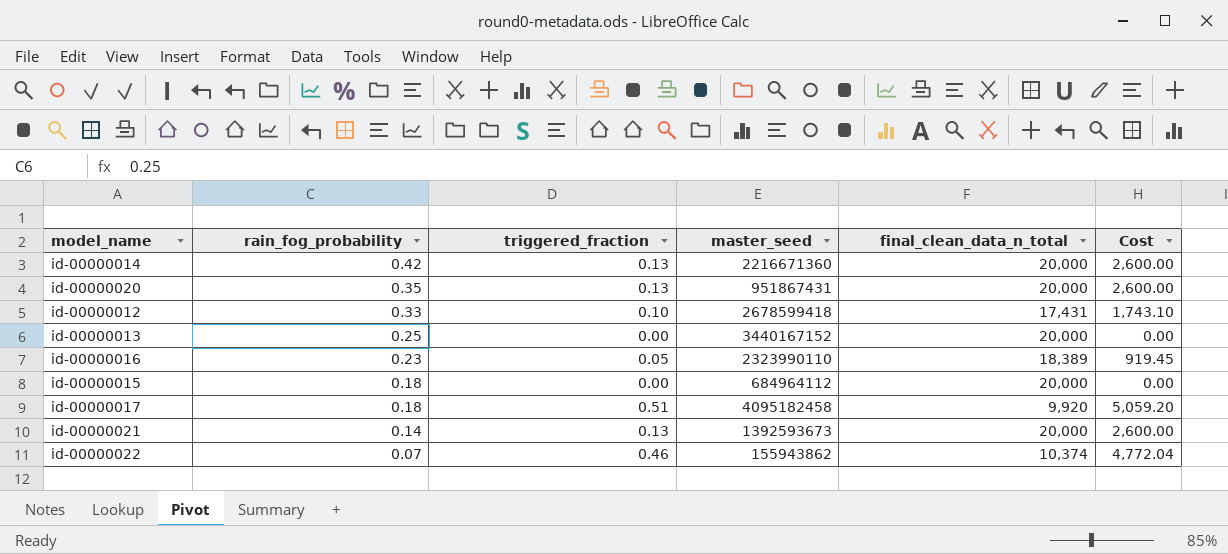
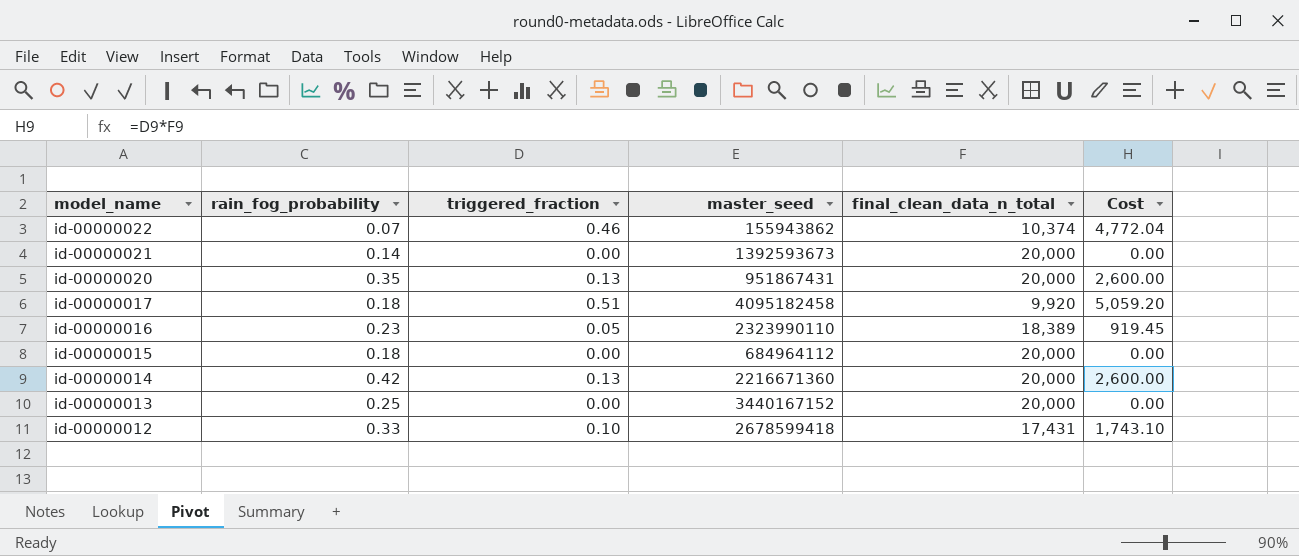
row order: rain_fog_probability descending -> model_name descending
id-00000021 | triggered_fraction: 0.13 -> 0.00
id-00000021 | Cost: 2,600.00 -> 0.00

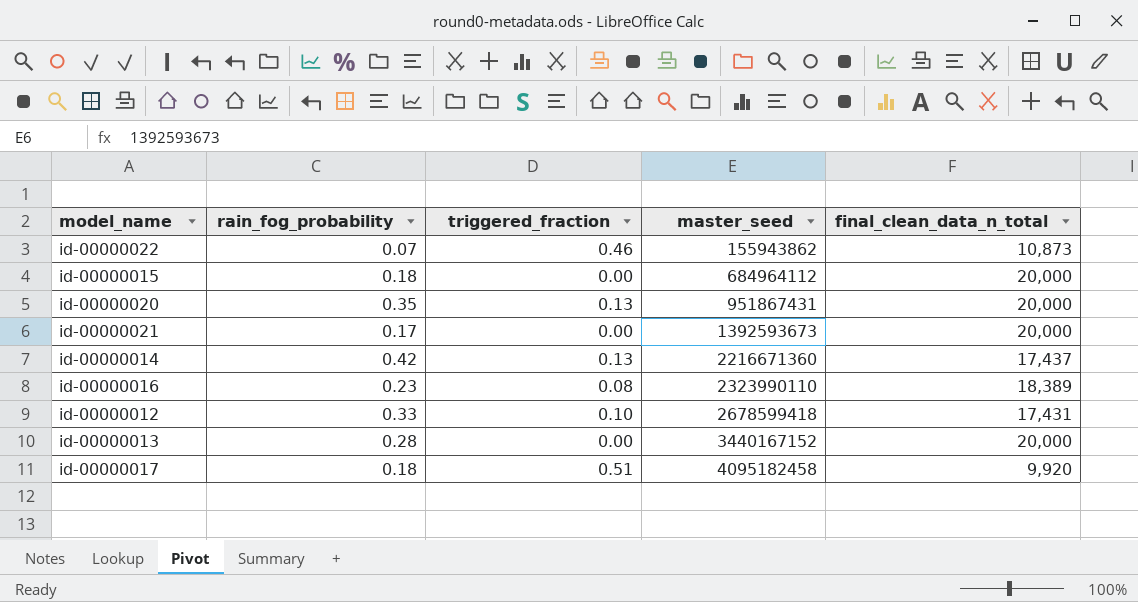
row order: model_name descending -> master_seed ascending
column Cost | formula: [triggered_fraction] * [final_clean_data_n_total] -> none
id-00000022 | final_clean_data_n_total: 10,374 -> 10,873
id-00000021 | rain_fog_probability: 0.14 -> 0.17
id-00000014 | final_clean_data_n_total: 20,000 -> 17,437
id-00000016 | triggered_fraction: 0.05 -> 0.08
id-00000013 | rain_fog_probability: 0.25 -> 0.28

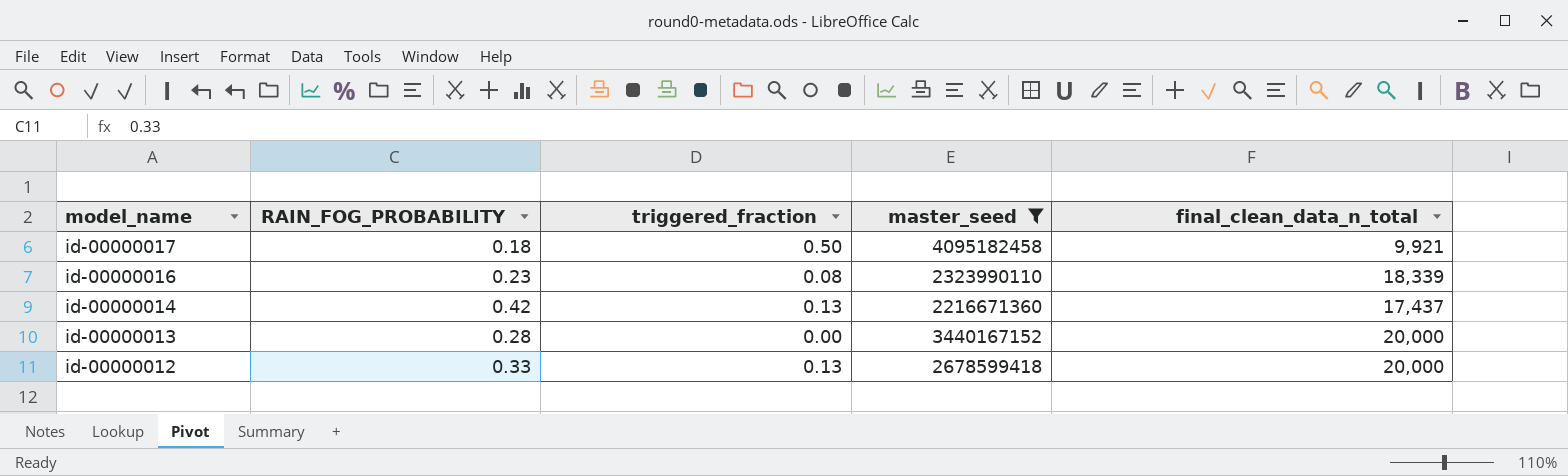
filter: none -> master_seed >= 2216671360
row order: master_seed ascending -> model_name descending
column name: rain_fog_probability -> RAIN_FOG_PROBABILITY
id-00000017 | triggered_fraction: 0.51 -> 0.50
id-00000017 | final_clean_data_n_total: 9,920 -> 9,921
id-00000016 | final_clean_data_n_total: 18,389 -> 18,339
id-00000012 | triggered_fraction: 0.10 -> 0.13
id-00000012 | final_clean_data_n_total: 17,431 -> 20,000

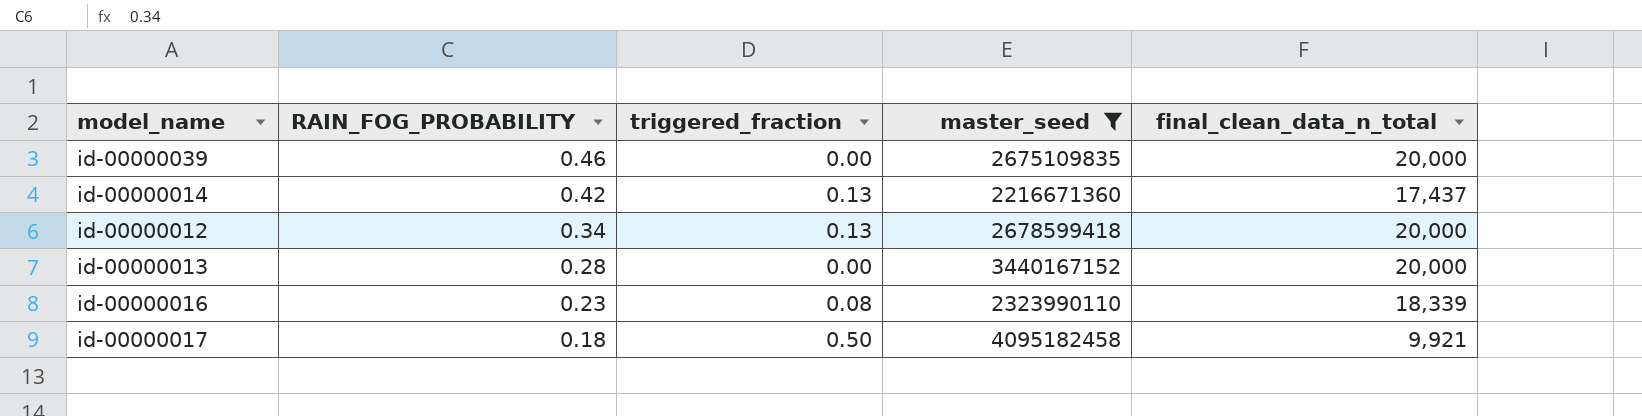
row order: model_name descending -> RAIN_FOG_PROBABILITY descending
row id-00000039: none -> 0.46 | 0.00 | 2675109835 | 20,000
id-00000012 | RAIN_FOG_PROBABILITY: 0.33 -> 0.34

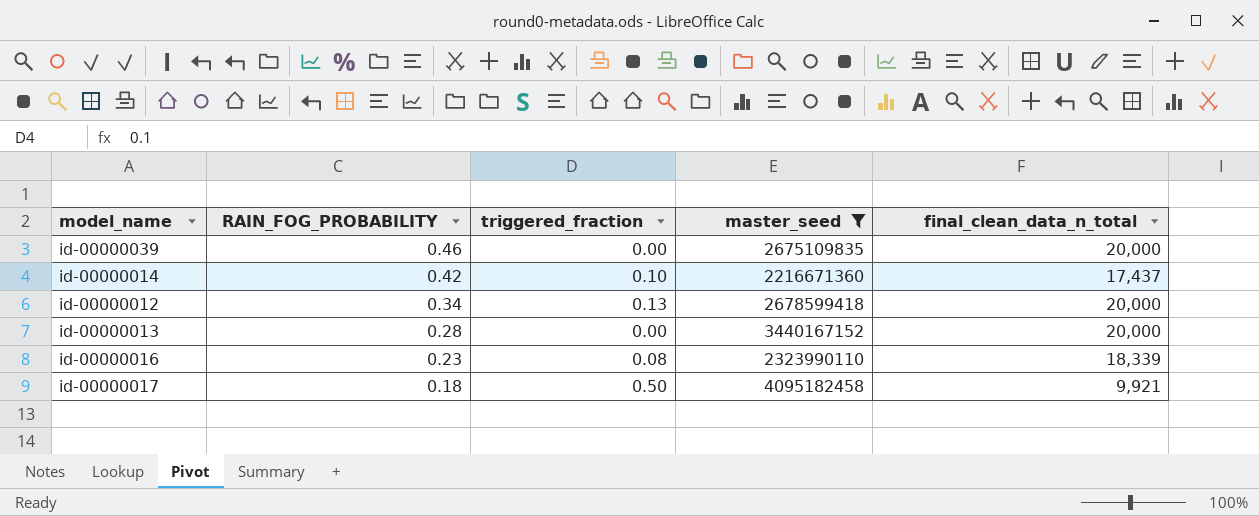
id-00000014 | triggered_fraction: 0.13 -> 0.10

